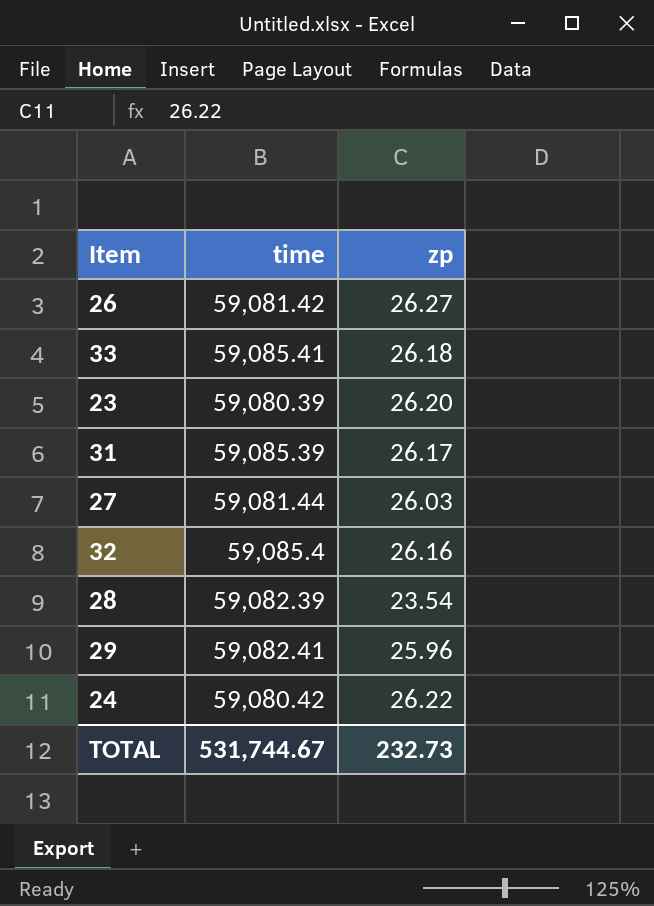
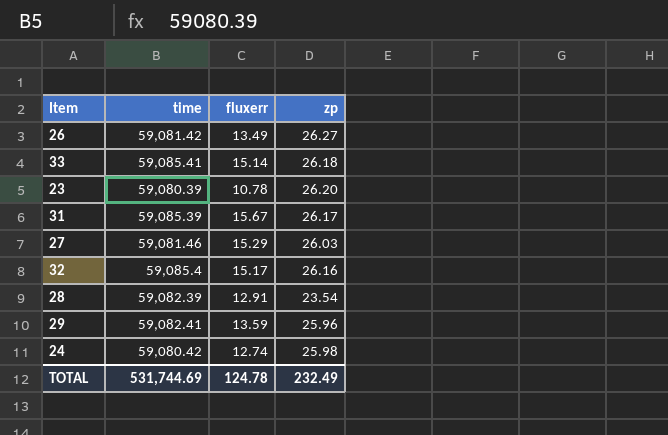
column fluxerr | position: none -> 3
27 | time: 59,081.44 -> 59,081.46
24 | zp: 26.22 -> 25.98
TOTAL | time: 531,744.67 -> 531,744.69
TOTAL | zp: 232.73 -> 232.49

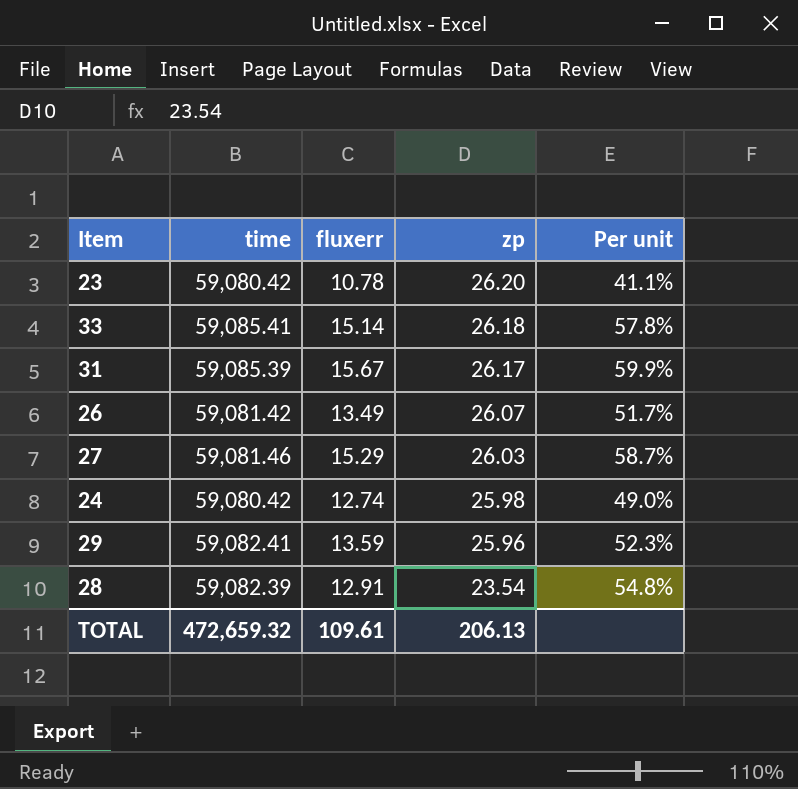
row order: none -> zp descending
column Per unit | formula: none -> [fluxerr] / [zp]
row 32: 59,085.4 | 15.17 | 26.16 -> none
23 | time: 59,080.39 -> 59,080.42
26 | zp: 26.27 -> 26.07
TOTAL | time: 531,744.69 -> 472,659.32
TOTAL | fluxerr: 124.78 -> 109.61
TOTAL | zp: 232.49 -> 206.13

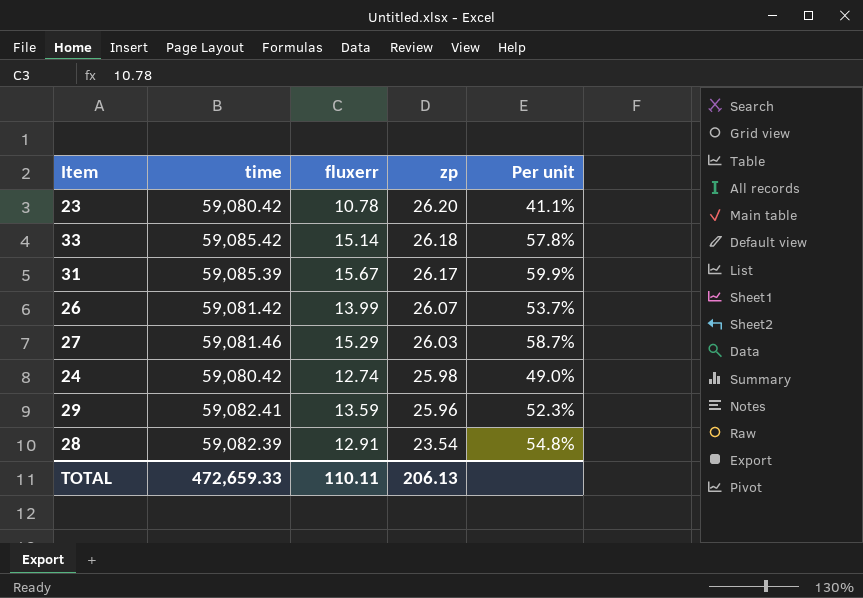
33 | time: 59,085.41 -> 59,085.42
26 | fluxerr: 13.49 -> 13.99
26 | Per unit: 51.7% -> 53.7%
TOTAL | time: 472,659.32 -> 472,659.33
TOTAL | fluxerr: 109.61 -> 110.11

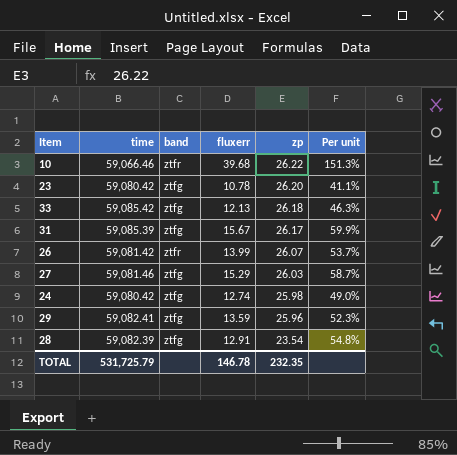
column band | position: none -> 3
row 10: none -> 59,066.46 | ztfr | 39.68 | 26.22 | 151.3%
33 | fluxerr: 15.14 -> 12.13
33 | Per unit: 57.8% -> 46.3%
TOTAL | time: 472,659.33 -> 531,725.79
TOTAL | fluxerr: 110.11 -> 146.78
TOTAL | zp: 206.13 -> 232.35

